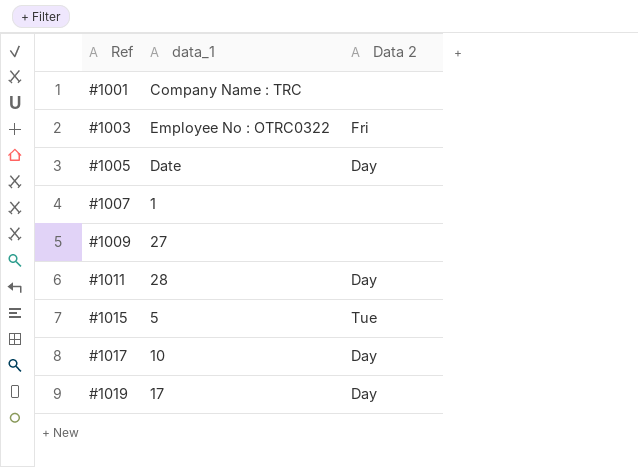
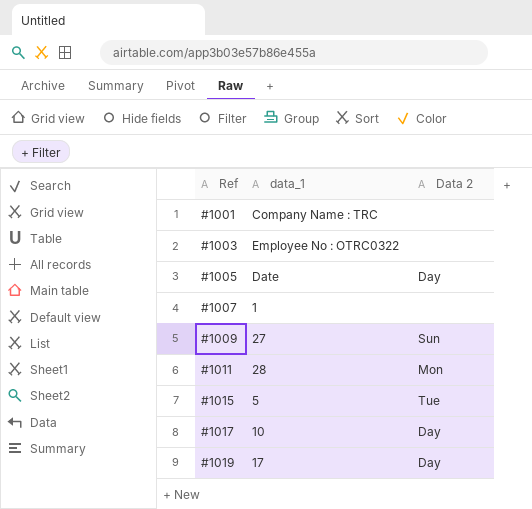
#1003 | Data 2: Fri -> none
#1009 | Data 2: none -> Sun
#1011 | Data 2: Day -> Mon

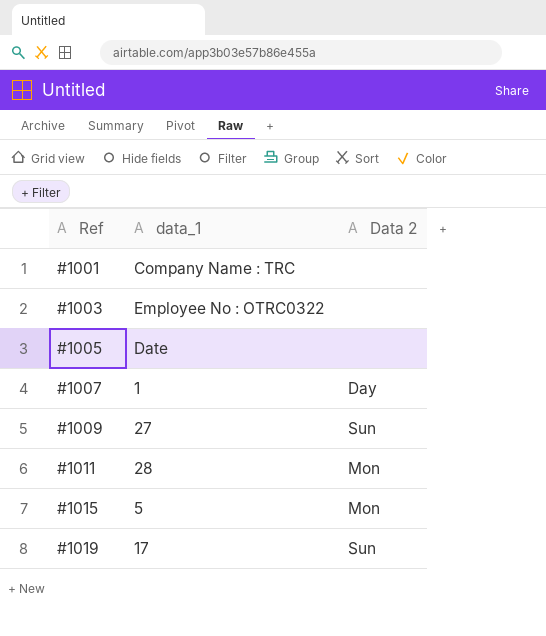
row #1017: 10 | Day -> none
#1005 | Data 2: Day -> none
#1007 | Data 2: none -> Day
#1015 | Data 2: Tue -> Mon
#1019 | Data 2: Day -> Sun

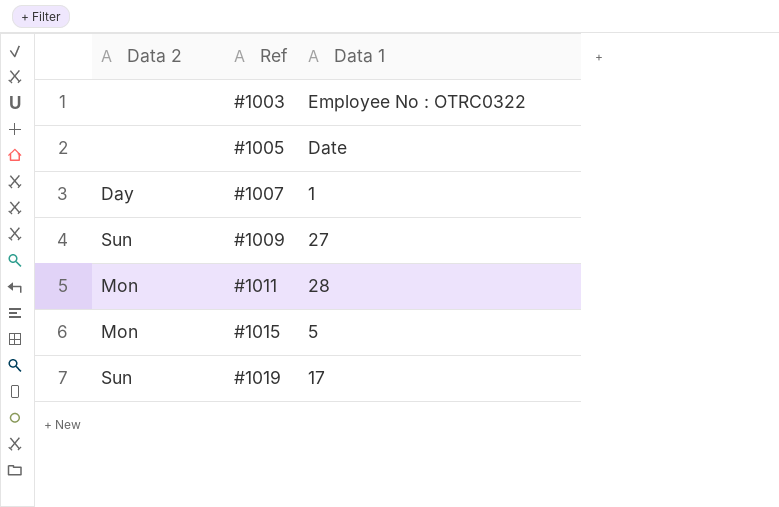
column Data 2 | position: 3 -> 1
column name: data_1 -> Data 1
row #1001: Company Name : TRC | none -> none

